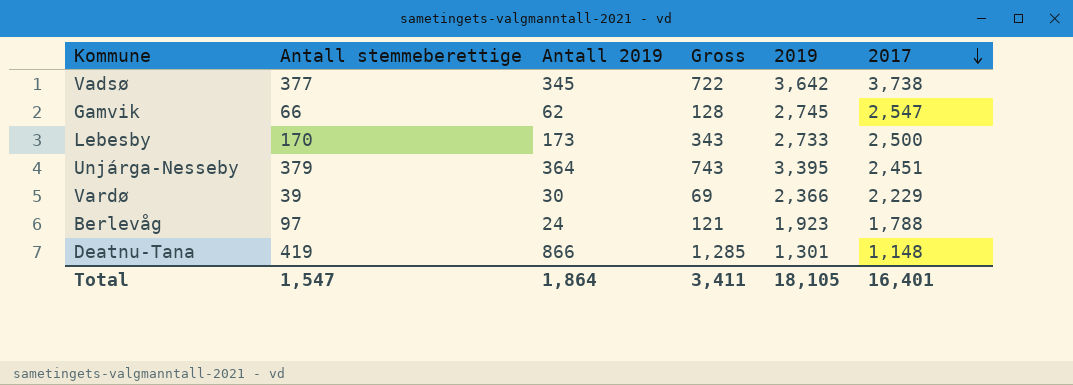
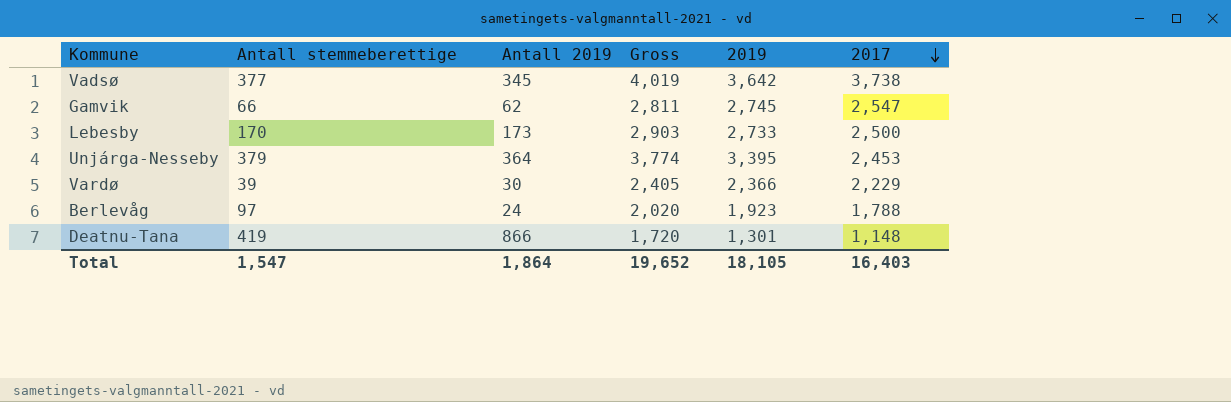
column Gross | formula: [Antall stemmeberettige] + [Antall 2019] -> [Antall stemmeberettige] + [2019]
Unjárga-Nesseby | 2017: 2,451 -> 2,453
Total | Gross: 3,411 -> 19,652
Total | 2017: 16,401 -> 16,403

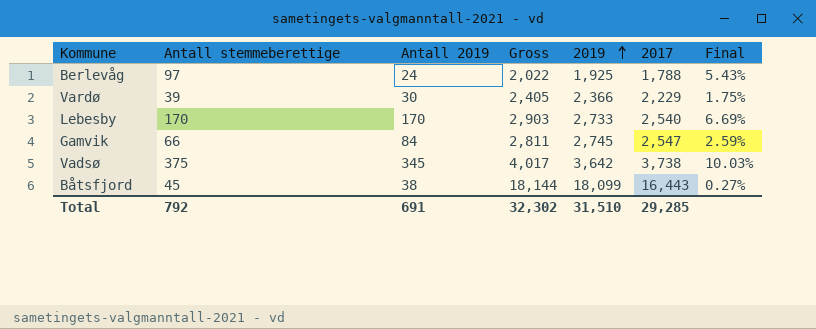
row order: 2017 descending -> 2019 ascending
column Final | formula: none -> [Antall stemmeberettige] / [2017]
row Unjárga-Nesseby: 379 | 364 | 3,774 | 3,395 | 2,453 -> none
row Deatnu-Tana: 419 | 866 | 1,720 | 1,301 | 1,148 -> none
Berlevåg | Gross: 2,020 -> 2,022
Berlevåg | 2019: 1,923 -> 1,925
Lebesby | Antall 2019: 173 -> 170
Lebesby | 2017: 2,500 -> 2,540
Gamvik | Antall 2019: 62 -> 84
Vadsø | Antall stemmeberettige: 377 -> 375
Vadsø | Gross: 4,019 -> 4,017
row Båtsfjord: none -> 45 | 38 | 18,144 | 18,099 | 16,443 | 0.27%
Total | Antall stemmeberettige: 1,547 -> 792
Total | Antall 2019: 1,864 -> 691
Total | Gross: 19,652 -> 32,302
Total | 2019: 18,105 -> 31,510
Total | 2017: 16,403 -> 29,285

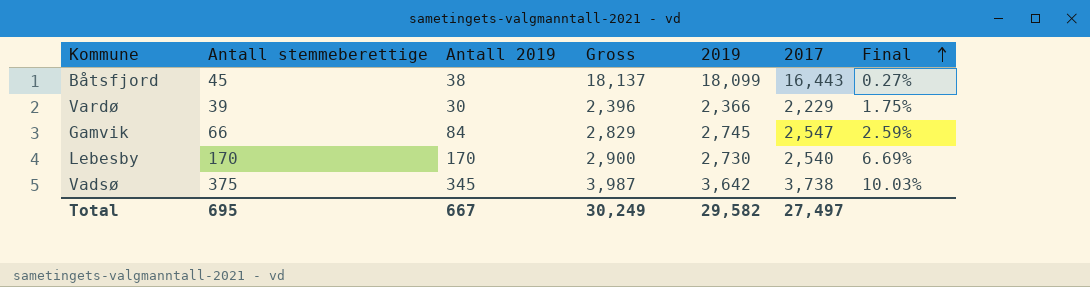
row order: 2019 ascending -> Final ascending
column Gross | formula: [Antall stemmeberettige] + [2019] -> [Antall 2019] + [2019]
row Berlevåg: 97 | 24 | 2,022 | 1,925 | 1,788 | 5.43% -> none
Lebesby | 2019: 2,733 -> 2,730
Total | Antall stemmeberettige: 792 -> 695
Total | Antall 2019: 691 -> 667
Total | Gross: 32,302 -> 30,249
Total | 2019: 31,510 -> 29,582
Total | 2017: 29,285 -> 27,497

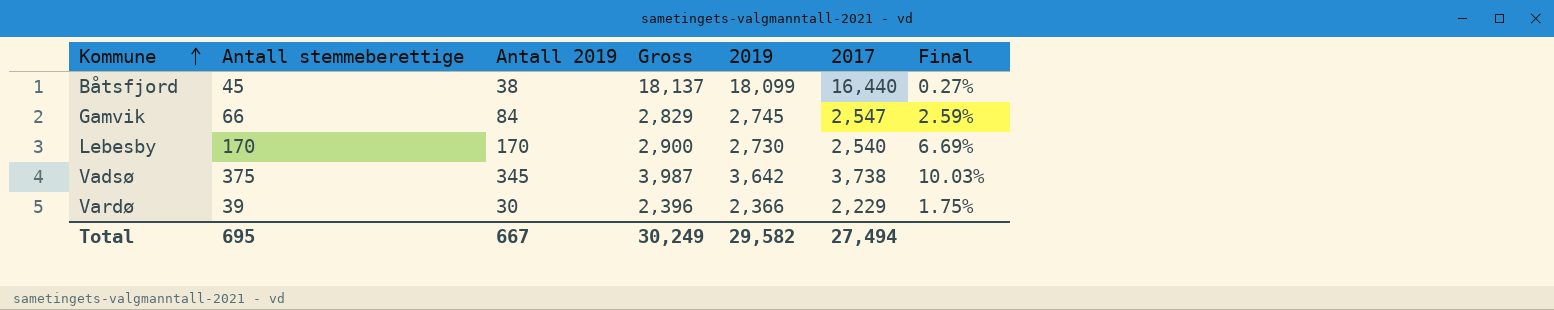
row order: Final ascending -> Kommune ascending
Båtsfjord | 2017: 16,443 -> 16,440
Total | 2017: 27,497 -> 27,494

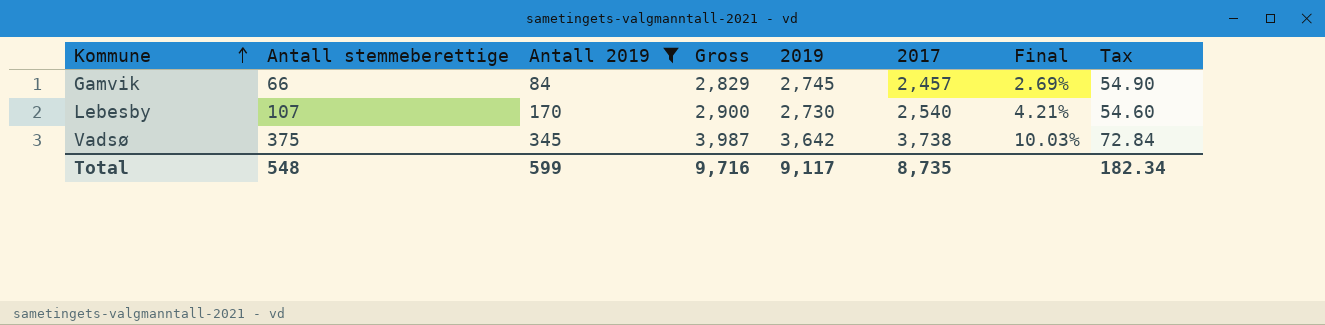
filter: none -> Antall 2019 >= 84
column Tax | formula: none -> [2019] * 0.02
Gamvik | 2017: 2,547 -> 2,457
Gamvik | Final: 2.59% -> 2.69%
Lebesby | Antall stemmeberettige: 170 -> 107
Lebesby | Final: 6.69% -> 4.21%
Total | Antall stemmeberettige: 695 -> 548
Total | Antall 2019: 667 -> 599
Total | Gross: 30,249 -> 9,716
Total | 2019: 29,582 -> 9,117
Total | 2017: 27,494 -> 8,735

